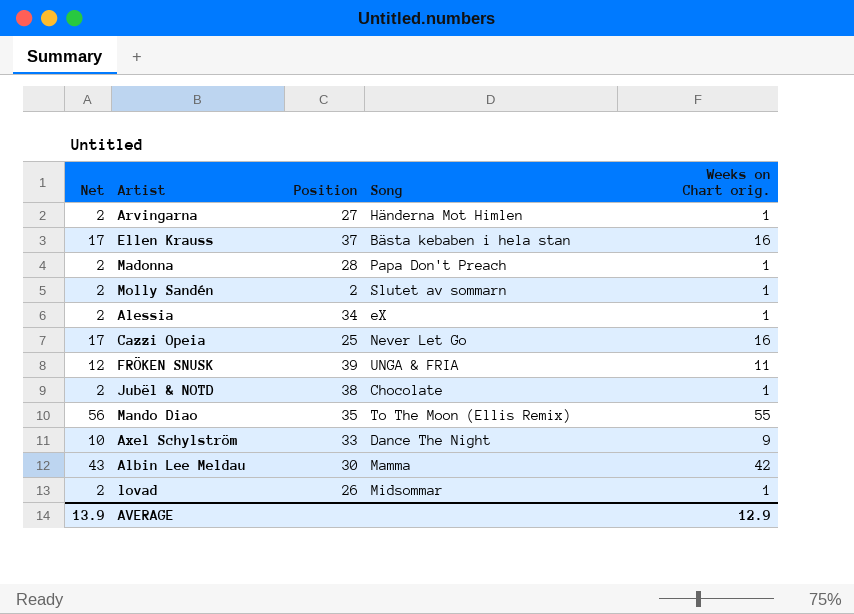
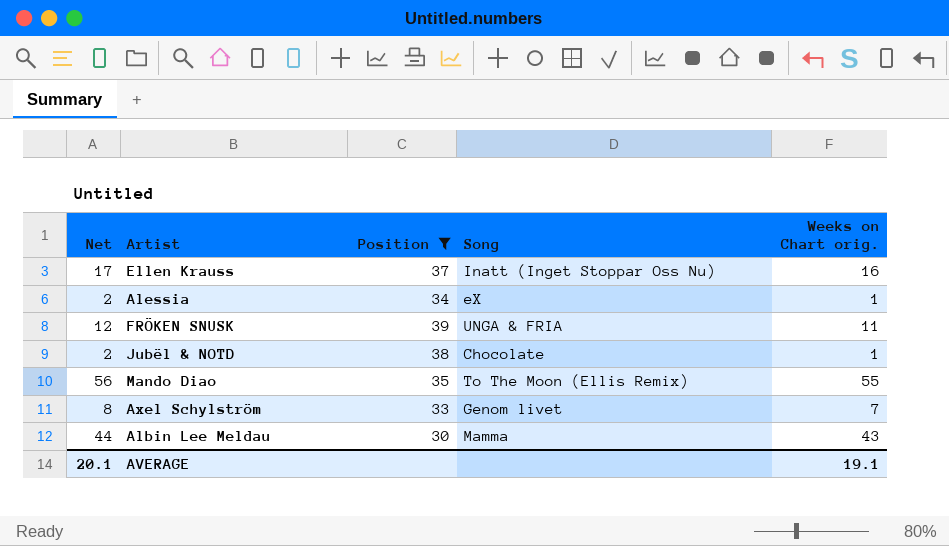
filter: none -> Position >= 30
Ellen Krauss | Song: Bästa kebaben i hela stan -> Inatt (Inget Stoppar Oss Nu)
Axel Schylström | Net: 10 -> 8
Axel Schylström | Song: Dance The Night -> Genom livet
Axel Schylström | Weeks on Chart orig.: 9 -> 7
Albin Lee Meldau | Net: 43 -> 44
Albin Lee Meldau | Weeks on Chart orig.: 42 -> 43
AVERAGE | Net: 13.9 -> 20.1
AVERAGE | Weeks on Chart orig.: 12.9 -> 19.1

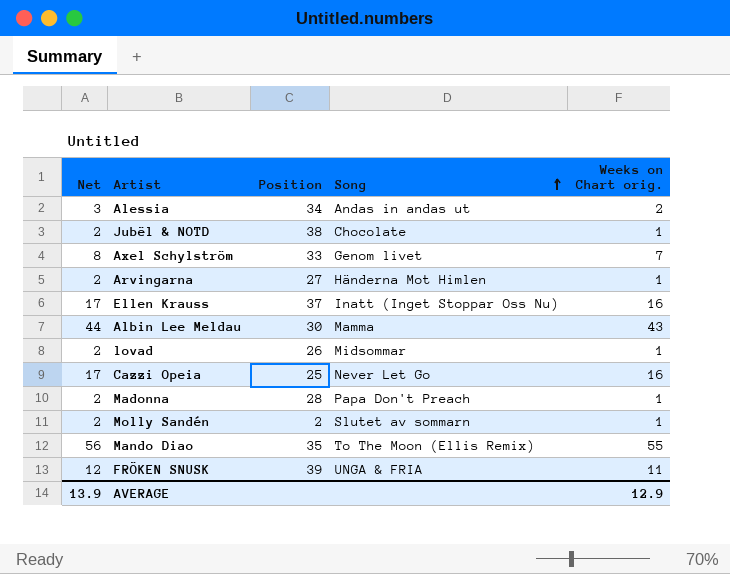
filter: Position >= 30 -> none
row order: none -> Song ascending
Alessia | Net: 2 -> 3
Alessia | Song: eX -> Andas in andas ut
Alessia | Weeks on Chart orig.: 1 -> 2
AVERAGE | Net: 20.1 -> 13.9
AVERAGE | Weeks on Chart orig.: 19.1 -> 12.9

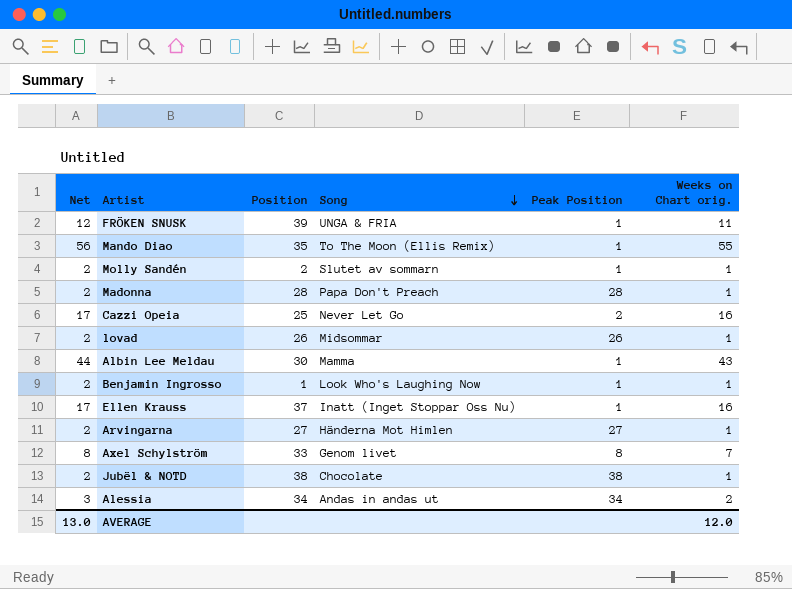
row order: Song ascending -> Song descending
column Peak Position | position: none -> 5
row Benjamin Ingrosso: none -> 2 | 1 | Look Who's Laughing Now | 1 | 1
AVERAGE | Net: 13.9 -> 13.0
AVERAGE | Weeks on Chart orig.: 12.9 -> 12.0

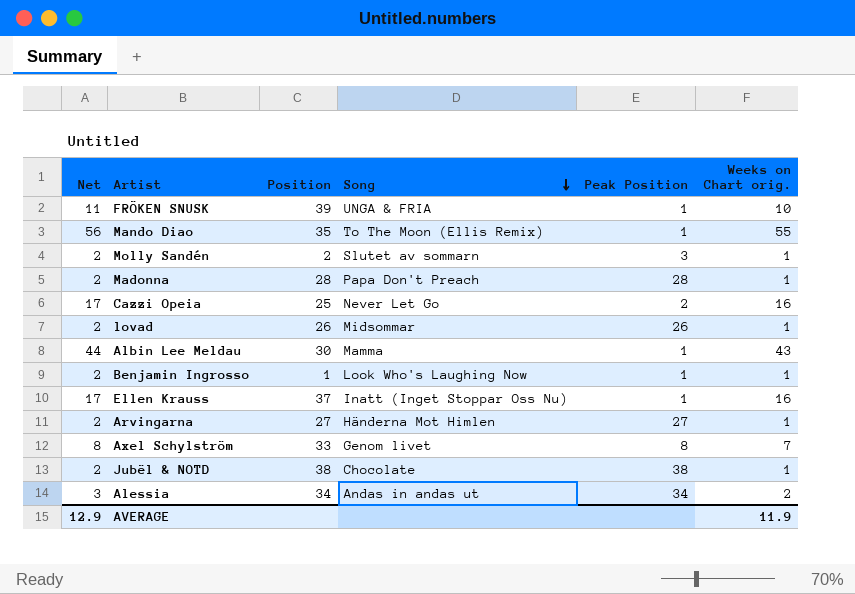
FRÖKEN SNUSK | Net: 12 -> 11
FRÖKEN SNUSK | Weeks on Chart orig.: 11 -> 10
Molly Sandén | Peak Position: 1 -> 3
AVERAGE | Net: 13.0 -> 12.9
AVERAGE | Weeks on Chart orig.: 12.0 -> 11.9

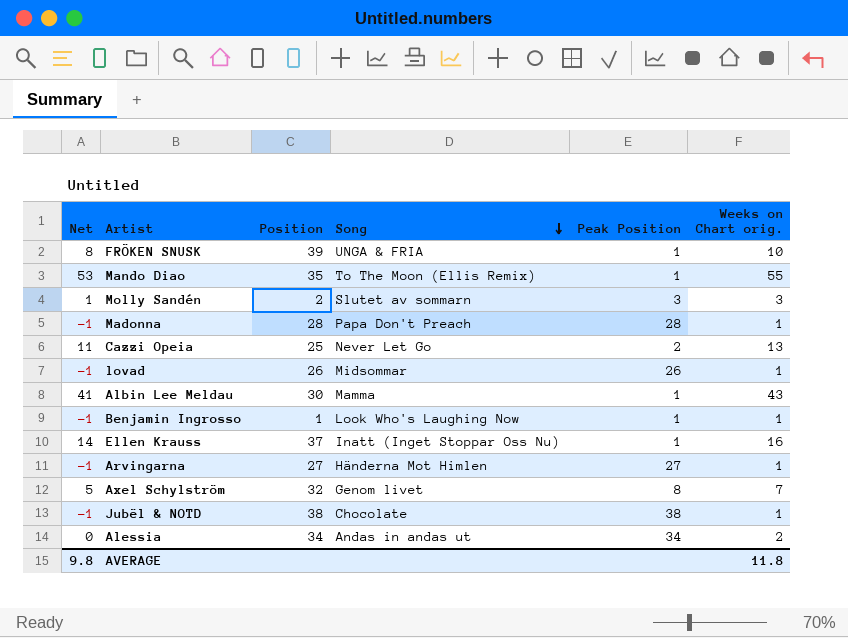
column Net | formula: [Weeks on Chart orig.] + 1 -> [Weeks on Chart orig.] - 2
Molly Sandén | Weeks on Chart orig.: 1 -> 3
Cazzi Opeia | Weeks on Chart orig.: 16 -> 13
Axel Schylström | Position: 33 -> 32
AVERAGE | Net: 12.9 -> 9.8
AVERAGE | Weeks on Chart orig.: 11.9 -> 11.8

